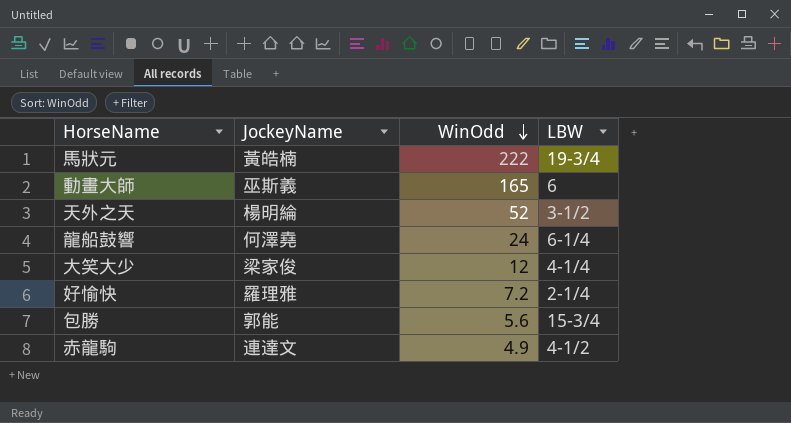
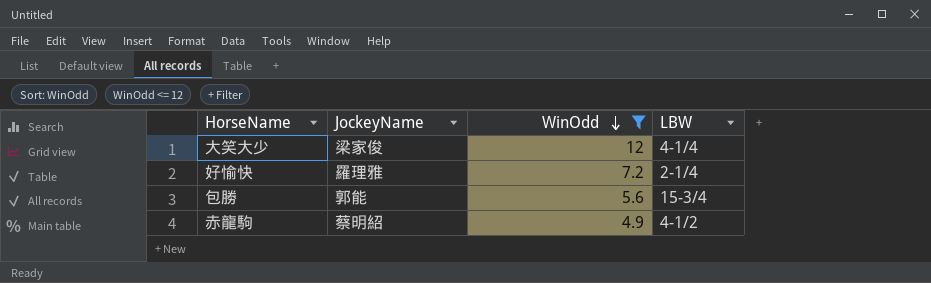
filter: none -> WinOdd <= 12
赤龍駒 | JockeyName: 連達文 -> 蔡明紹

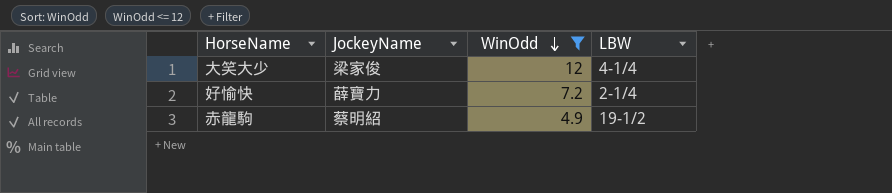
row 包勝: 郭能 | 5.6 | 15-3/4 -> none
好愉快 | JockeyName: 羅理雅 -> 薛寶力
赤龍駒 | LBW: 4-1/2 -> 19-1/2

